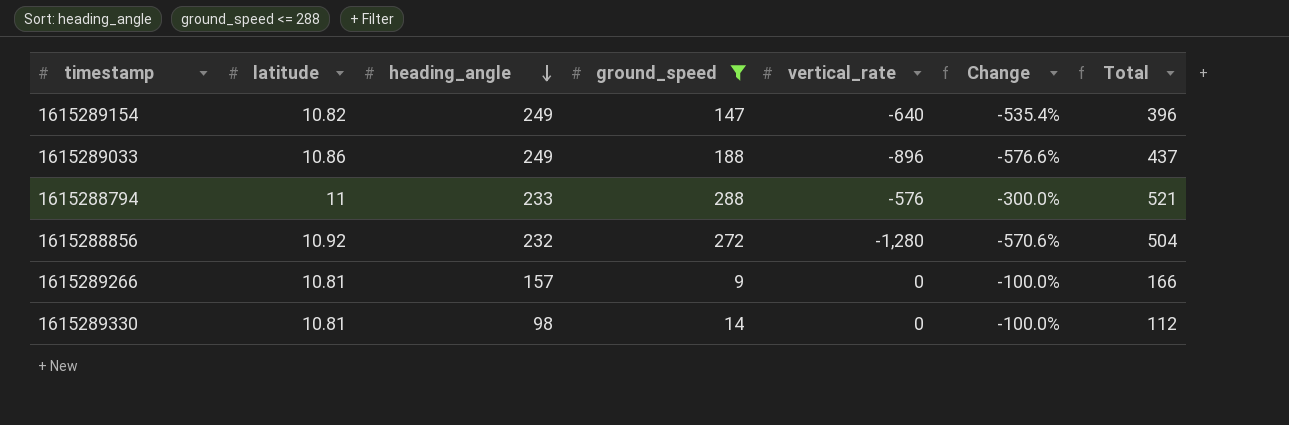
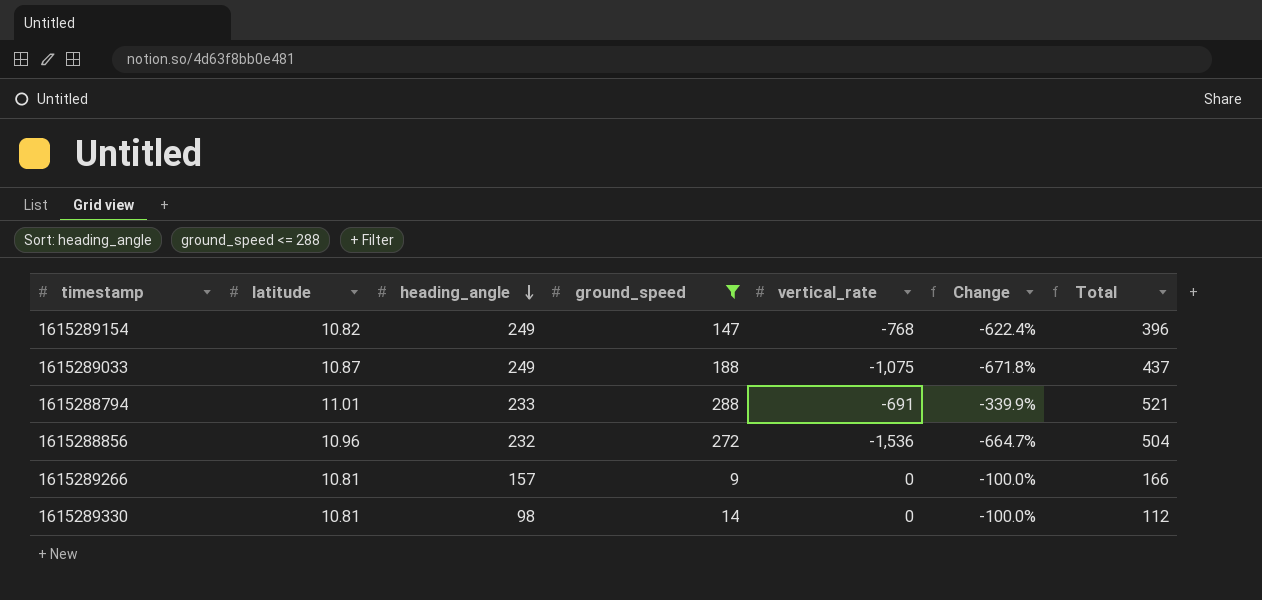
1615289154 | vertical_rate: -640 -> -768
1615289154 | Change: -535.4% -> -622.4%
1615289033 | latitude: 10.86 -> 10.87
1615289033 | vertical_rate: -896 -> -1,075
1615289033 | Change: -576.6% -> -671.8%
1615288794 | latitude: 11 -> 11.01
1615288794 | vertical_rate: -576 -> -691
1615288794 | Change: -300.0% -> -339.9%
1615288856 | latitude: 10.92 -> 10.96
1615288856 | vertical_rate: -1,280 -> -1,536
1615288856 | Change: -570.6% -> -664.7%

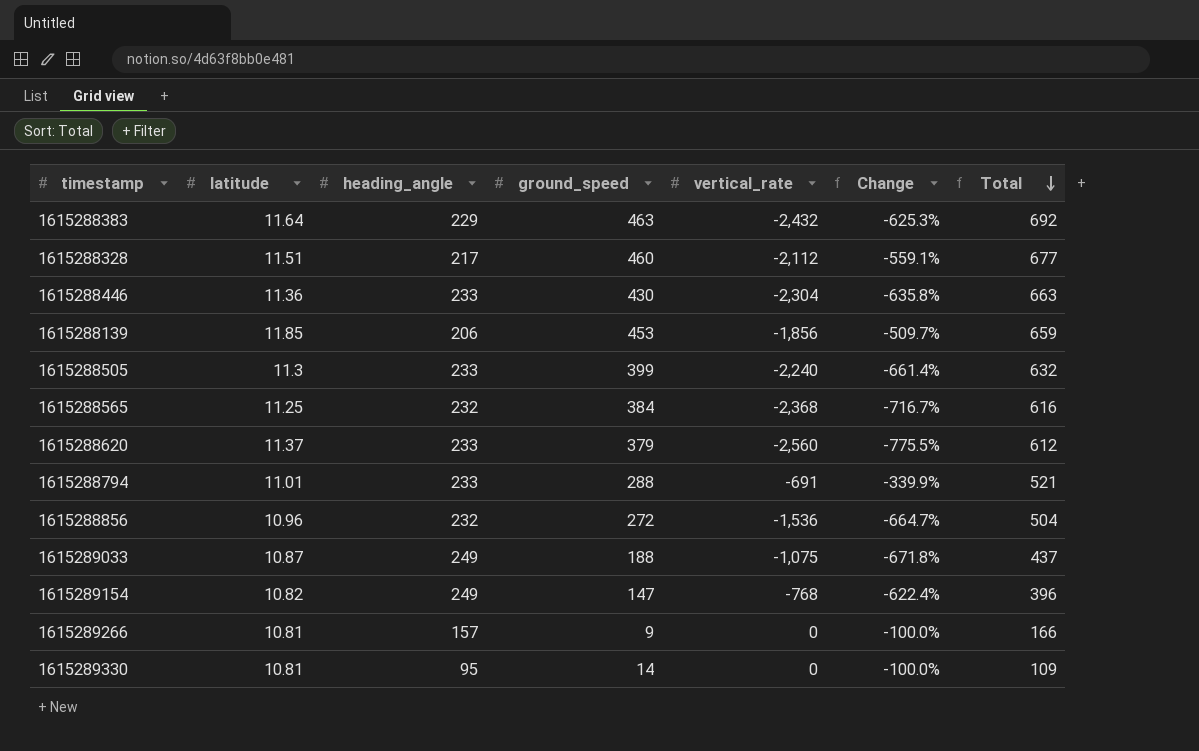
filter: ground_speed <= 288 -> none
row order: heading_angle descending -> Total descending
1615289330 | heading_angle: 98 -> 95
1615289330 | Total: 112 -> 109

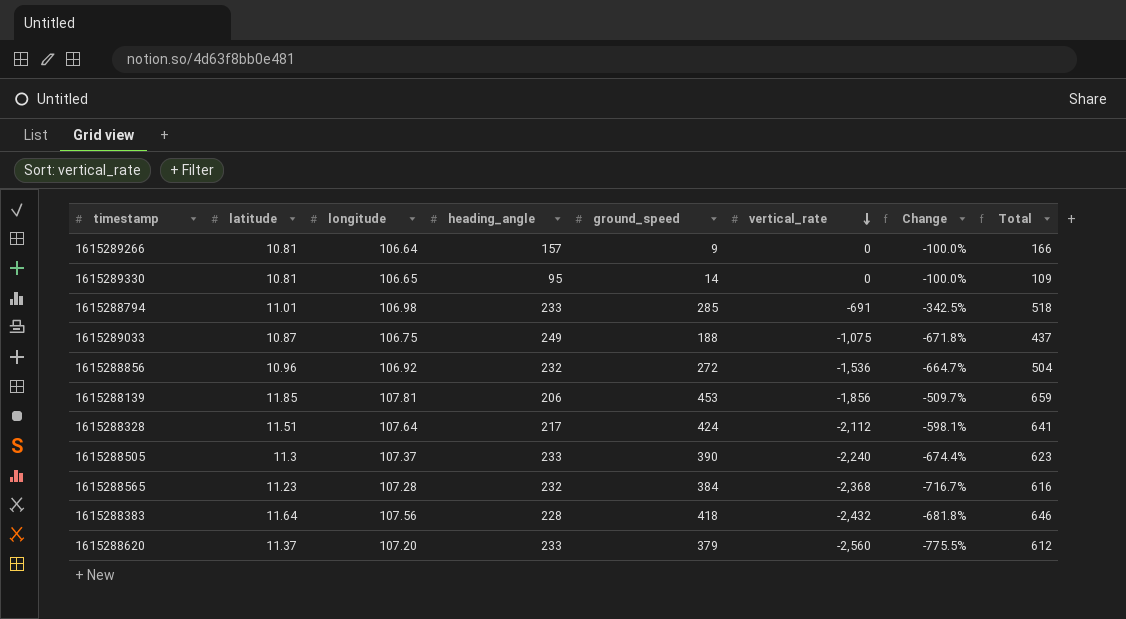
row order: Total descending -> vertical_rate descending
column longitude | position: none -> 3
row 1615288446: 11.36 | 233 | 430 | -2,304 | -635.8% | 663 -> none
row 1615289154: 10.82 | 249 | 147 | -768 | -622.4% | 396 -> none
1615288794 | ground_speed: 288 -> 285
1615288794 | Change: -339.9% -> -342.5%
1615288794 | Total: 521 -> 518
1615288328 | ground_speed: 460 -> 424
1615288328 | Change: -559.1% -> -598.1%
1615288328 | Total: 677 -> 641
1615288505 | ground_speed: 399 -> 390
1615288505 | Change: -661.4% -> -674.4%
1615288505 | Total: 632 -> 623
1615288565 | latitude: 11.25 -> 11.23
1615288383 | heading_angle: 229 -> 228
1615288383 | ground_speed: 463 -> 418
1615288383 | Change: -625.3% -> -681.8%
1615288383 | Total: 692 -> 646

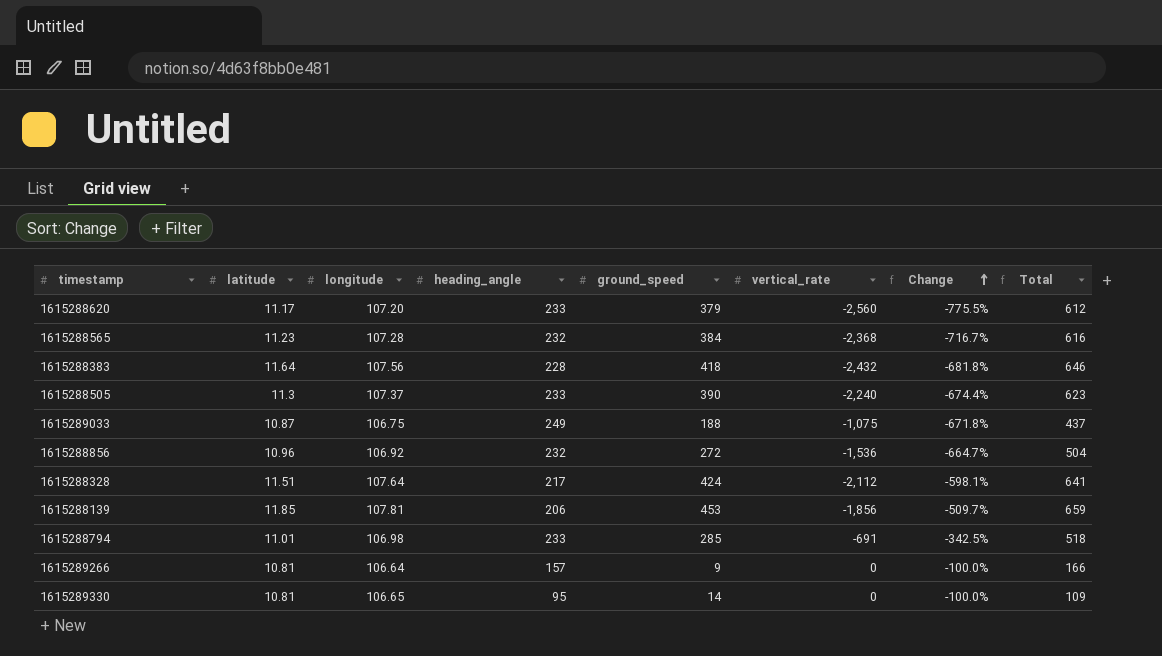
row order: vertical_rate descending -> Change ascending
1615288620 | latitude: 11.37 -> 11.17

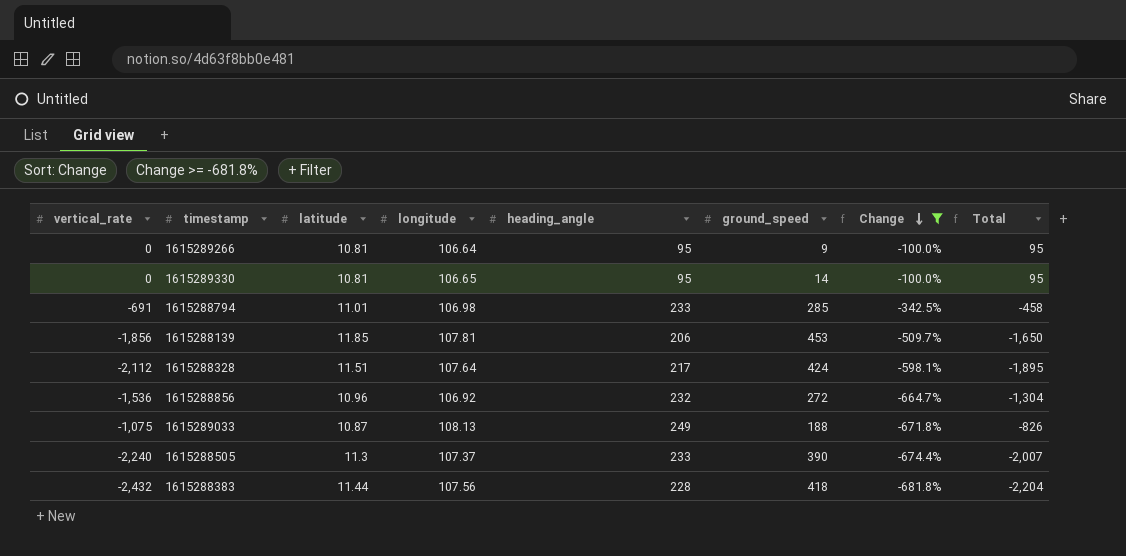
filter: none -> Change >= -681.8%
row order: Change ascending -> Change descending
column vertical_rate | position: 6 -> 1
column Total | formula: [heading_angle] + [ground_speed] -> [vertical_rate] + [heading_angle]
1615289266 | heading_angle: 157 -> 95
1615289033 | longitude: 106.75 -> 108.13
1615288383 | latitude: 11.64 -> 11.44

